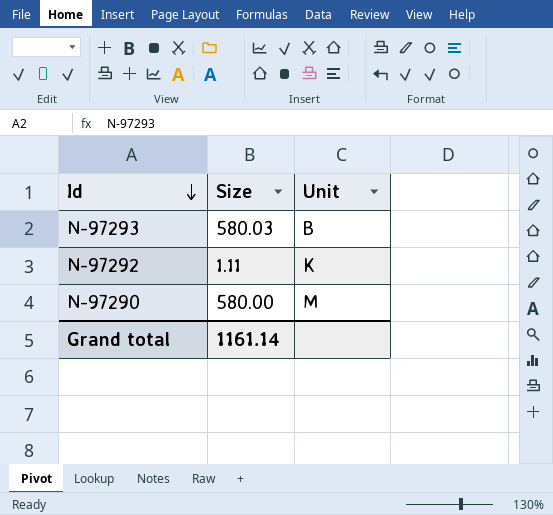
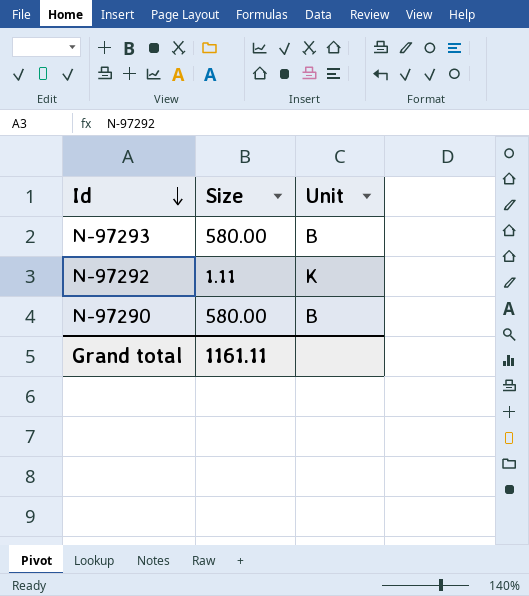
N-97293 | Size: 580.03 -> 580.00
N-97290 | Unit: M -> B
Grand total | Size: 1161.14 -> 1161.11

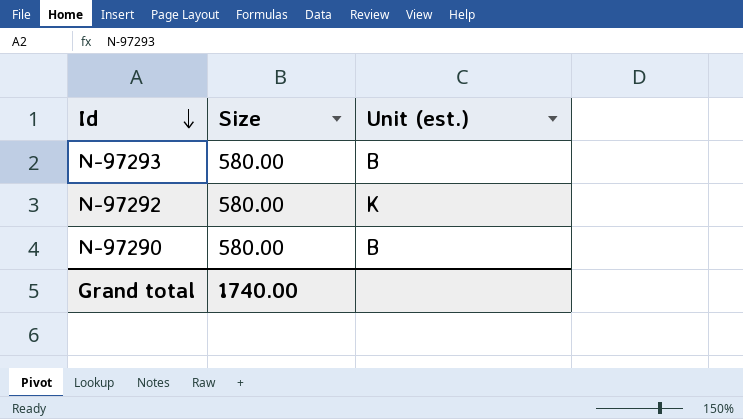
column name: Unit -> Unit (est.)
N-97292 | Size: 1.11 -> 580.00
Grand total | Size: 1161.11 -> 1740.00

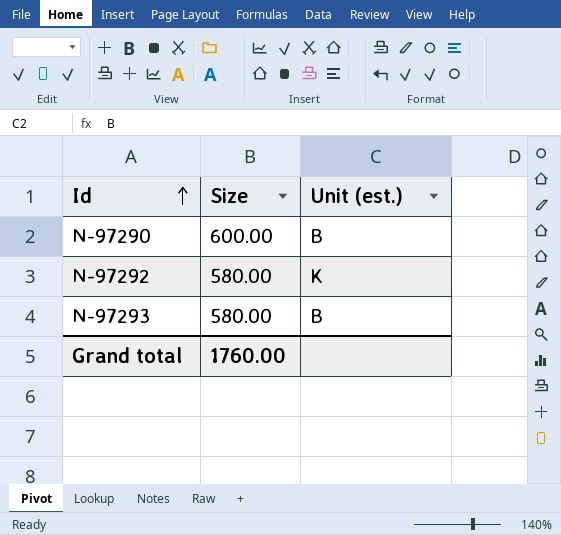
row order: Id descending -> Id ascending
N-97290 | Size: 580.00 -> 600.00
Grand total | Size: 1740.00 -> 1760.00

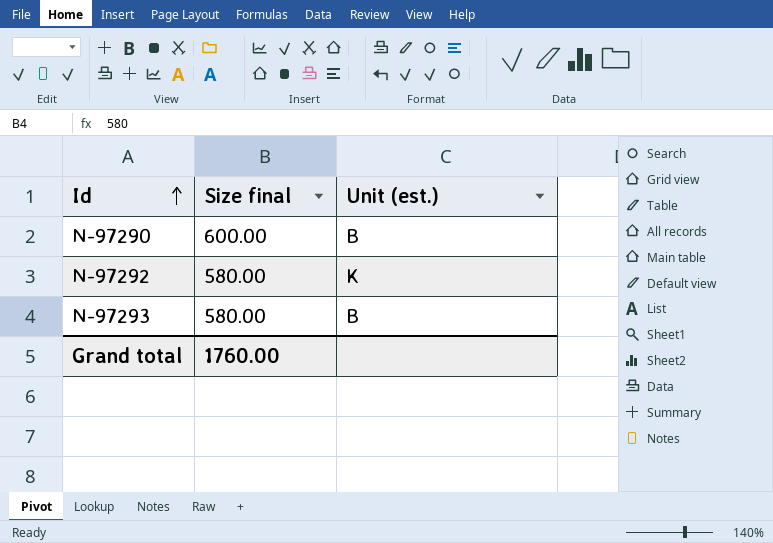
column name: Size -> Size final

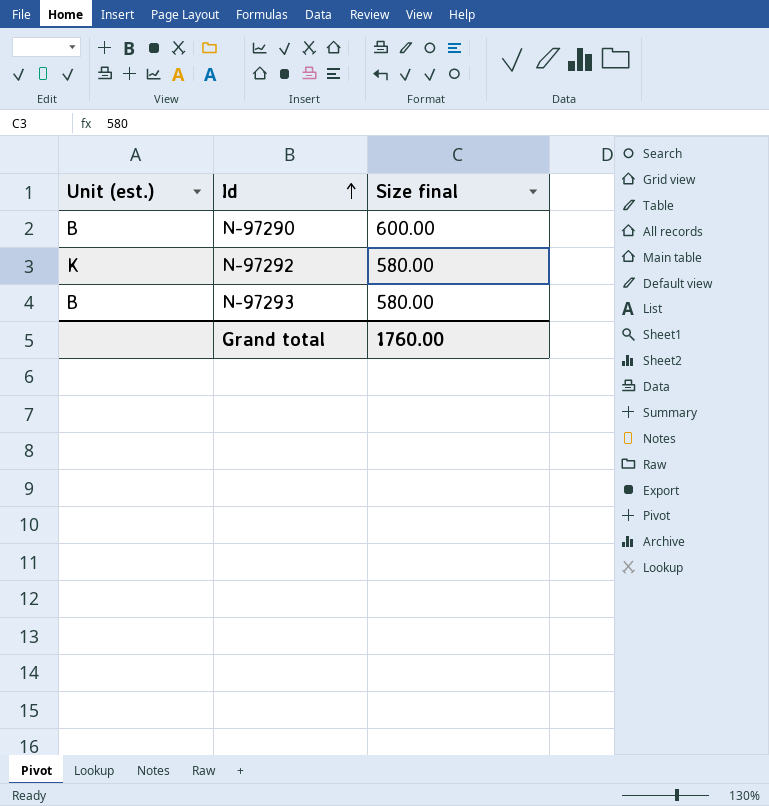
column Unit (est.) | position: 3 -> 1

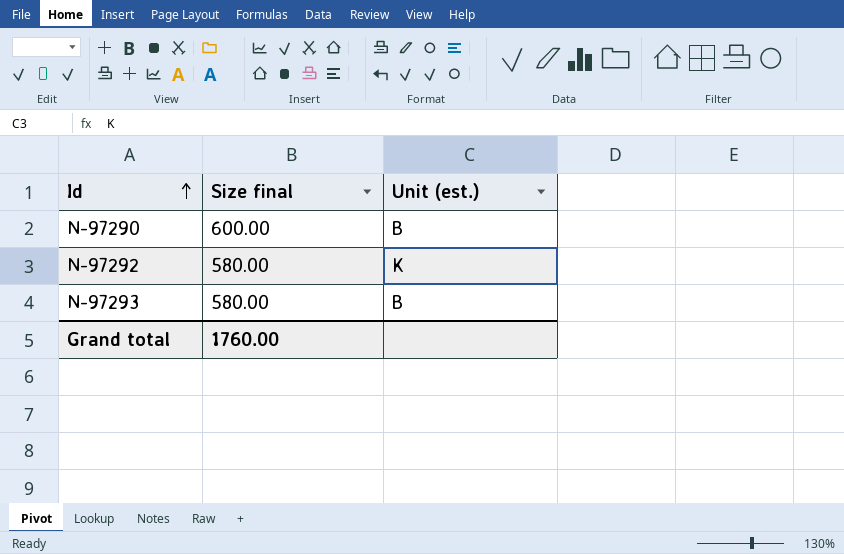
column Unit (est.) | position: 1 -> 3

